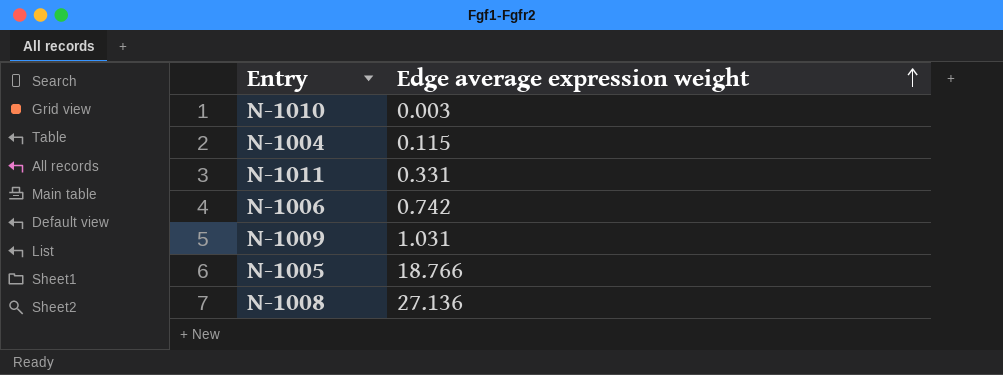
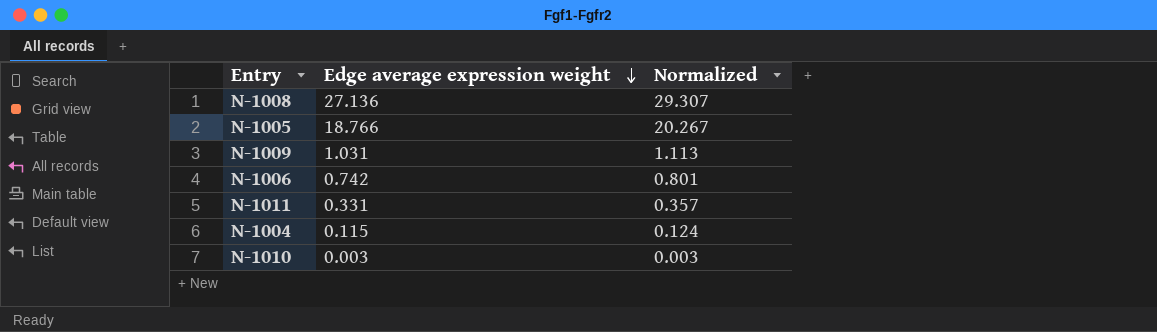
row order: Edge average expression weight ascending -> Edge average expression weight descending
column Normalized | formula: none -> [Edge average expression weight] * 1.08

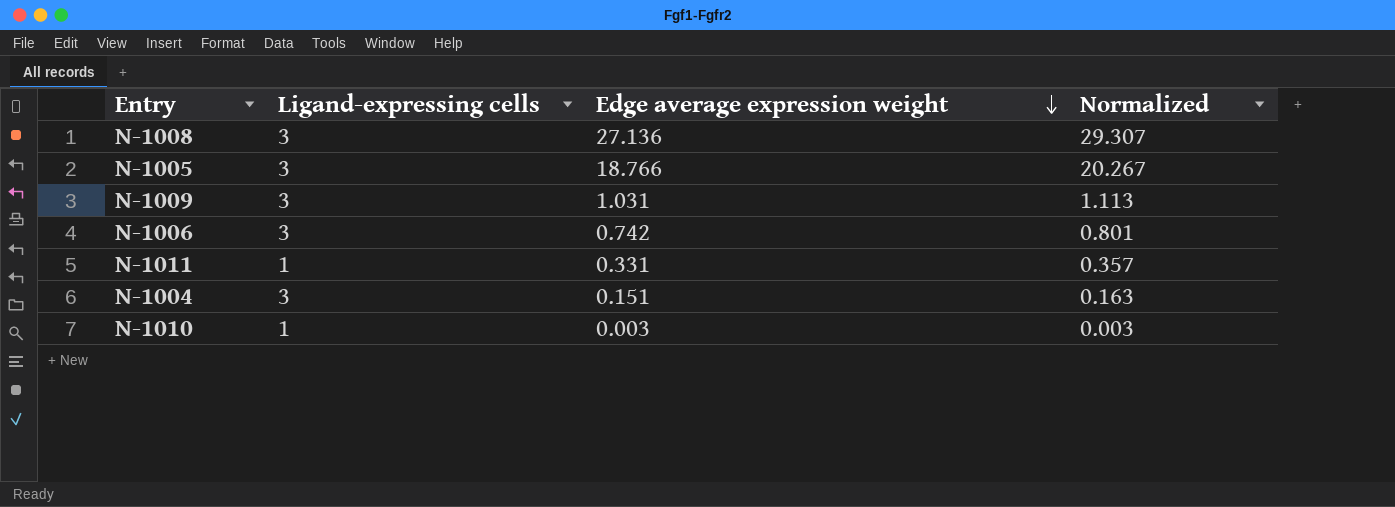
column Ligand-expressing cells | position: none -> 2
N-1004 | Edge average expression weight: 0.115 -> 0.151
N-1004 | Normalized: 0.124 -> 0.163

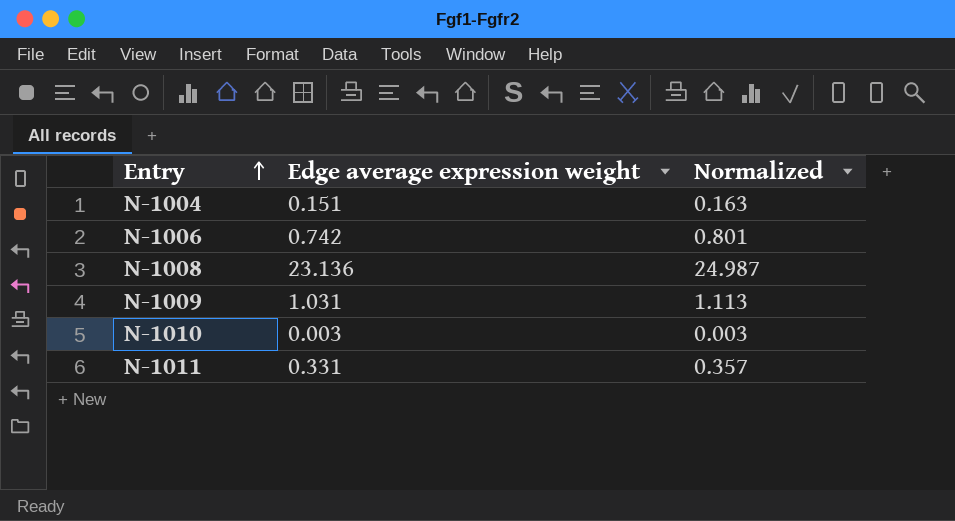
row order: Edge average expression weight descending -> Entry ascending
column Ligand-expressing cells | position: 2 -> none
row N-1005: 3 | 18.766 | 20.267 -> none
N-1008 | Edge average expression weight: 27.136 -> 23.136
N-1008 | Normalized: 29.307 -> 24.987

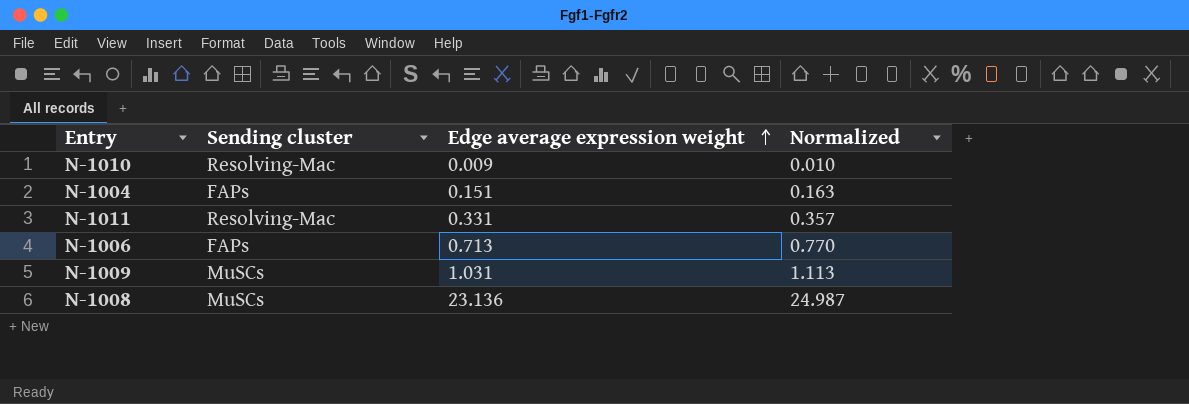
row order: Entry ascending -> Edge average expression weight ascending
column Sending cluster | position: none -> 2
N-1010 | Edge average expression weight: 0.003 -> 0.009
N-1010 | Normalized: 0.003 -> 0.010
N-1006 | Edge average expression weight: 0.742 -> 0.713
N-1006 | Normalized: 0.801 -> 0.770

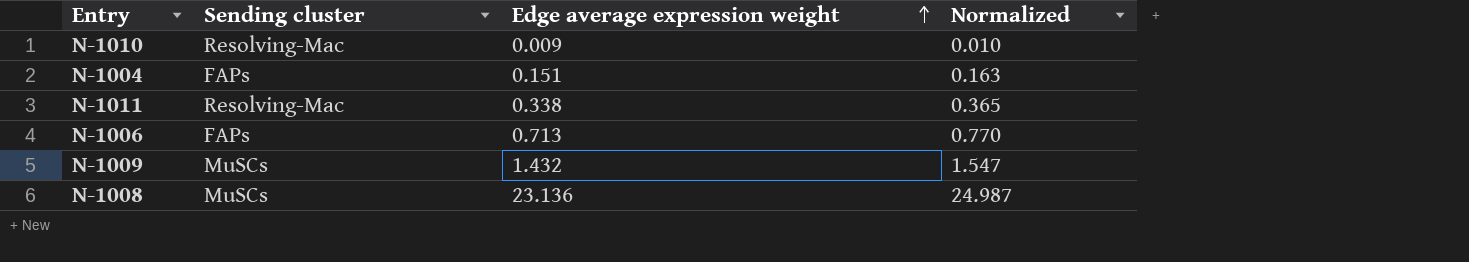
N-1011 | Edge average expression weight: 0.331 -> 0.338
N-1011 | Normalized: 0.357 -> 0.365
N-1009 | Edge average expression weight: 1.031 -> 1.432
N-1009 | Normalized: 1.113 -> 1.547

